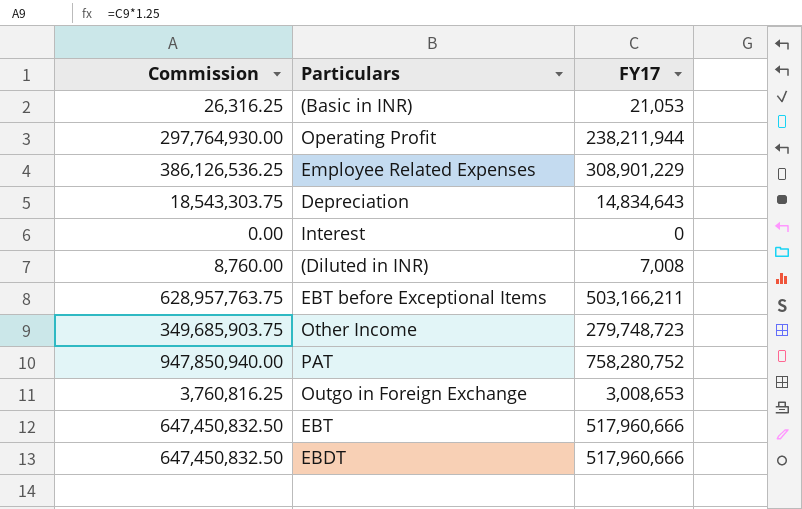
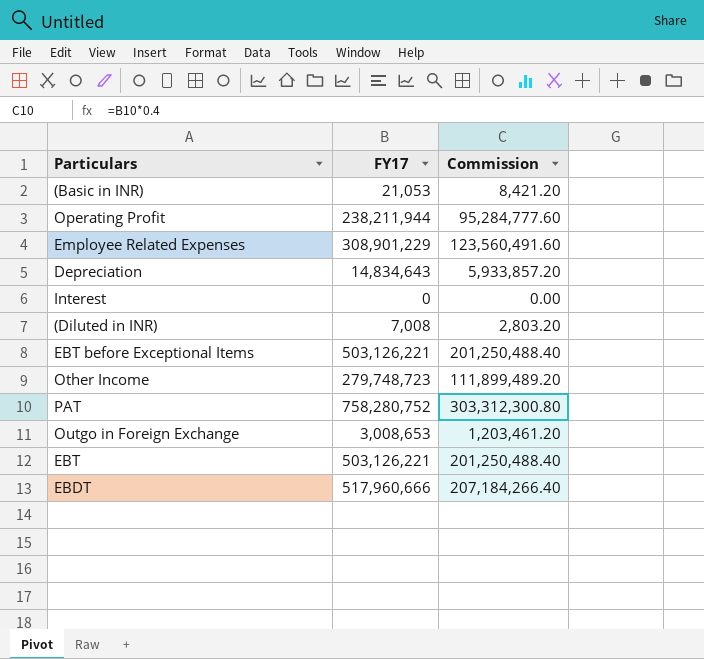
column Commission | formula: [FY17] * 1.25 -> [FY17] * 0.4
column Commission | position: 1 -> 3
EBT before Exceptional Items | FY17: 503,166,211 -> 503,126,221
EBT | FY17: 517,960,666 -> 503,126,221

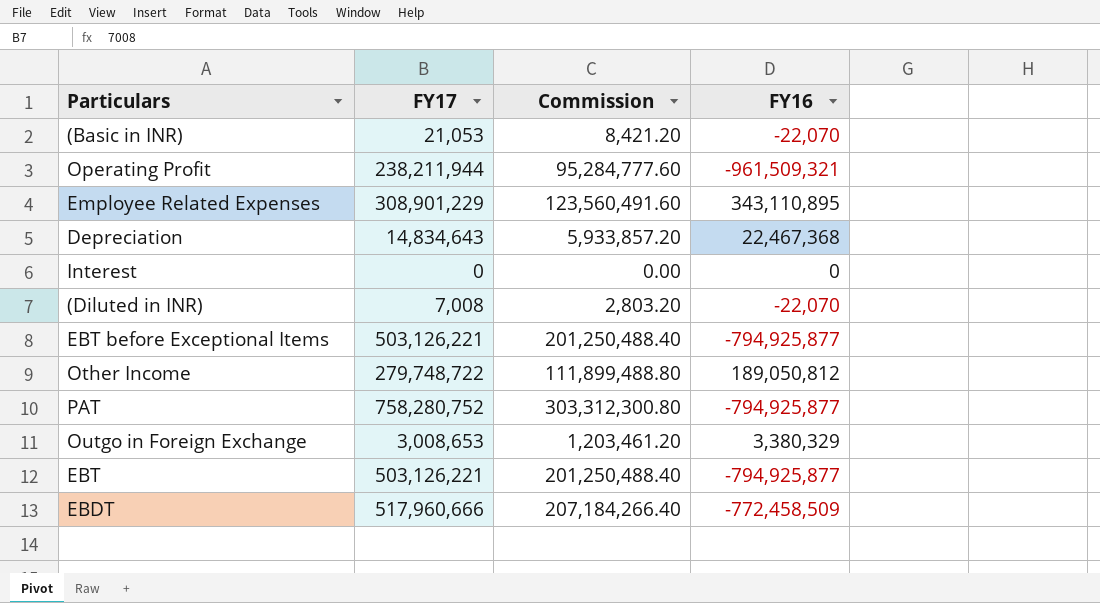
column FY16 | position: none -> 4
Other Income | FY17: 279,748,723 -> 279,748,722
Other Income | Commission: 111,899,489.20 -> 111,899,488.80

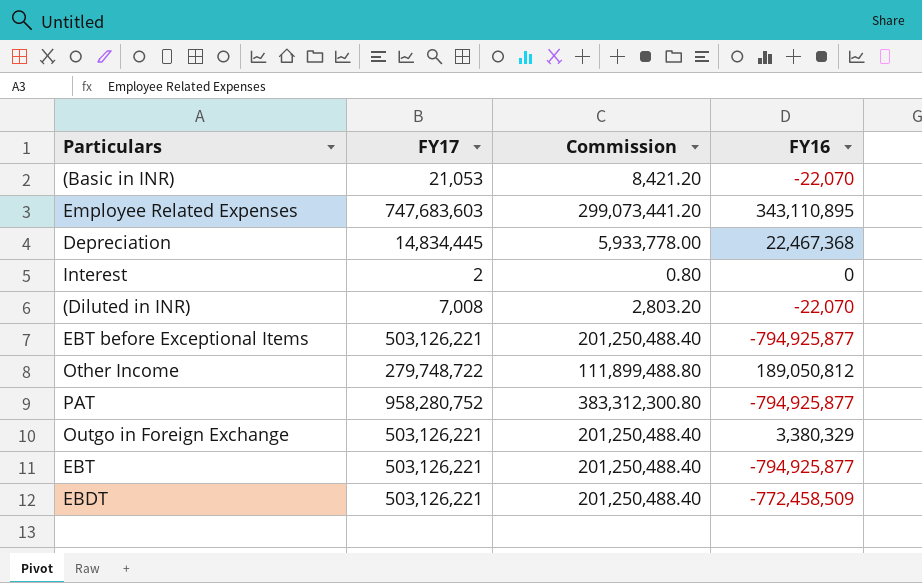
row Operating Profit: 238,211,944 | 95,284,777.60 | -961,509,321 -> none
Employee Related Expenses | FY17: 308,901,229 -> 747,683,603
Employee Related Expenses | Commission: 123,560,491.60 -> 299,073,441.20
Depreciation | FY17: 14,834,643 -> 14,834,445
Depreciation | Commission: 5,933,857.20 -> 5,933,778.00
Interest | FY17: 0 -> 2
Interest | Commission: 0.00 -> 0.80
PAT | FY17: 758,280,752 -> 958,280,752
PAT | Commission: 303,312,300.80 -> 383,312,300.80
Outgo in Foreign Exchange | FY17: 3,008,653 -> 503,126,221
Outgo in Foreign Exchange | Commission: 1,203,461.20 -> 201,250,488.40
EBDT | FY17: 517,960,666 -> 503,126,221
EBDT | Commission: 207,184,266.40 -> 201,250,488.40

